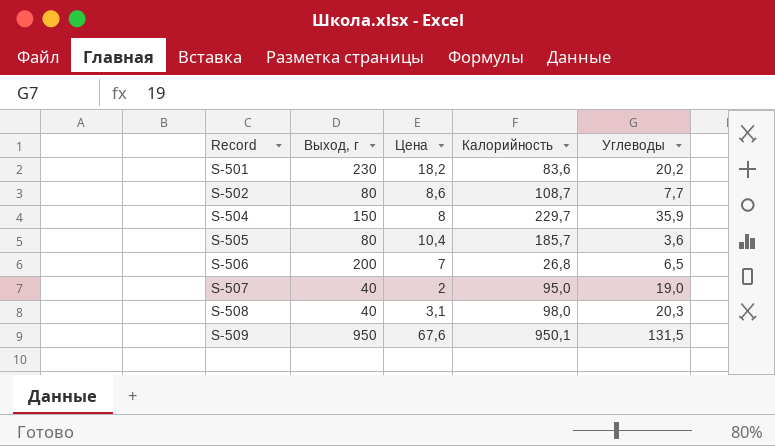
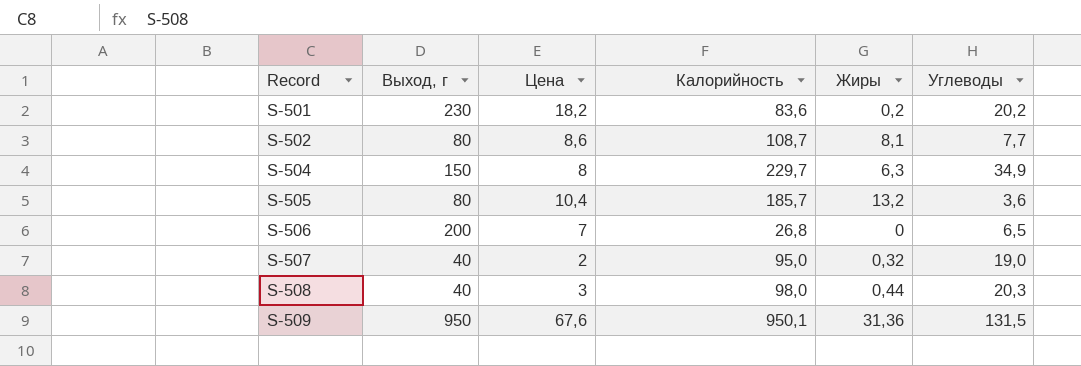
column Жиры | position: none -> 5
S-504 | Углеводы: 35,9 -> 34,9
S-508 | Цена: 3,1 -> 3

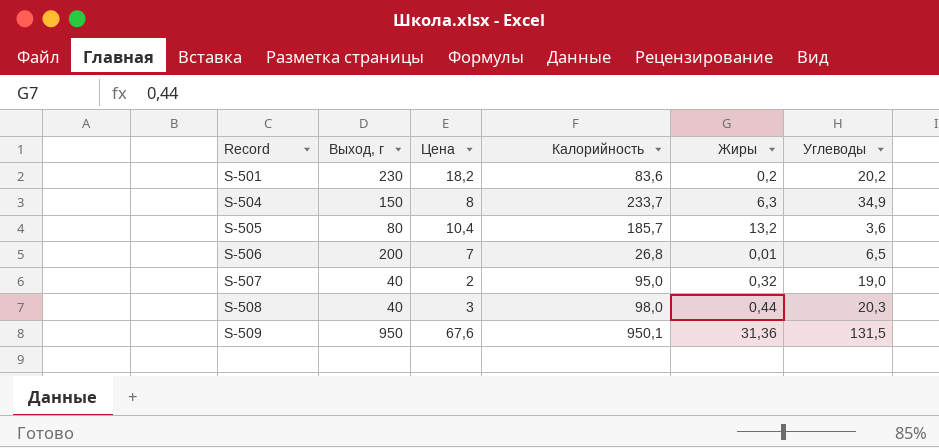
row S-502: 80 | 8,6 | 108,7 | 8,1 | 7,7 -> none
S-504 | Калорийность: 229,7 -> 233,7
S-506 | Жиры: 0 -> 0,01

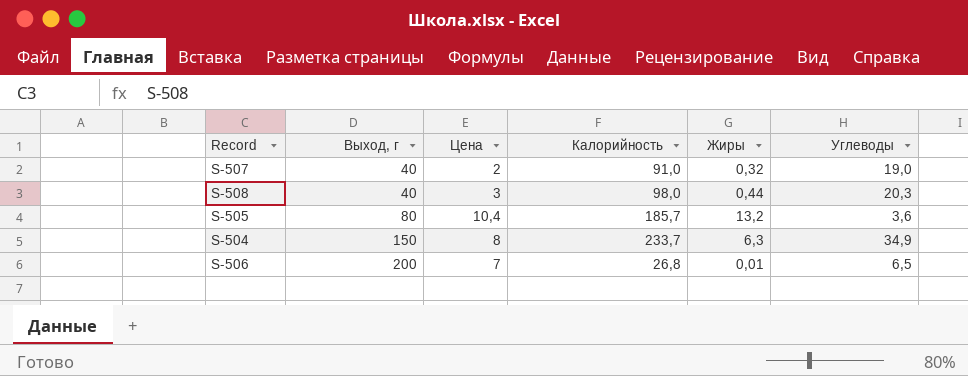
row order: Record ascending -> Выход, г ascending
row S-501: 230 | 18,2 | 83,6 | 0,2 | 20,2 -> none
row S-509: 950 | 67,6 | 950,1 | 31,36 | 131,5 -> none
S-507 | Калорийность: 95,0 -> 91,0

